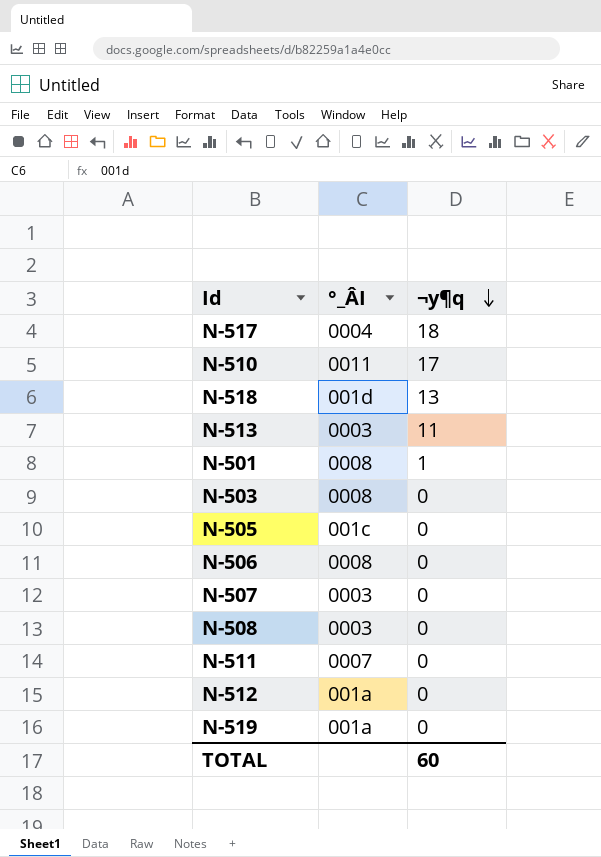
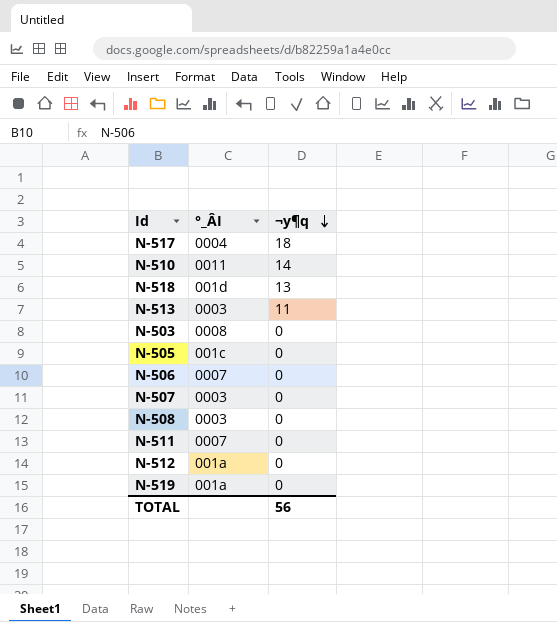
row N-501: 0008 | 1 -> none
N-510 | ¬y¶q: 17 -> 14
N-506 | °_ÂI: 0008 -> 0007
TOTAL | ¬y¶q: 60 -> 56

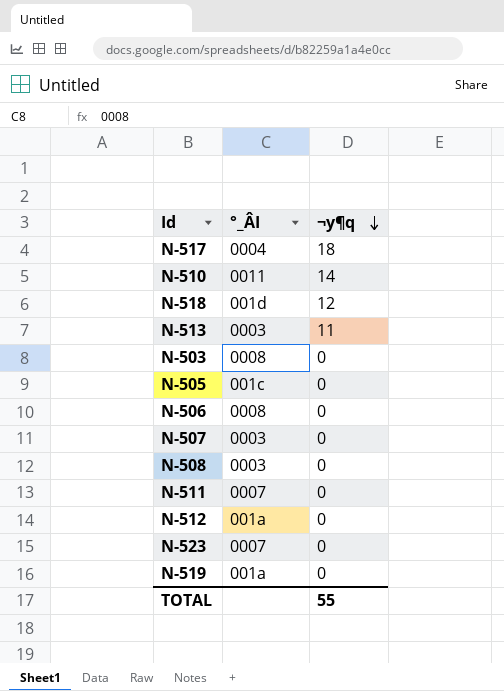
N-518 | ¬y¶q: 13 -> 12
N-506 | °_ÂI: 0007 -> 0008
row N-523: none -> 0007 | 0
TOTAL | ¬y¶q: 56 -> 55

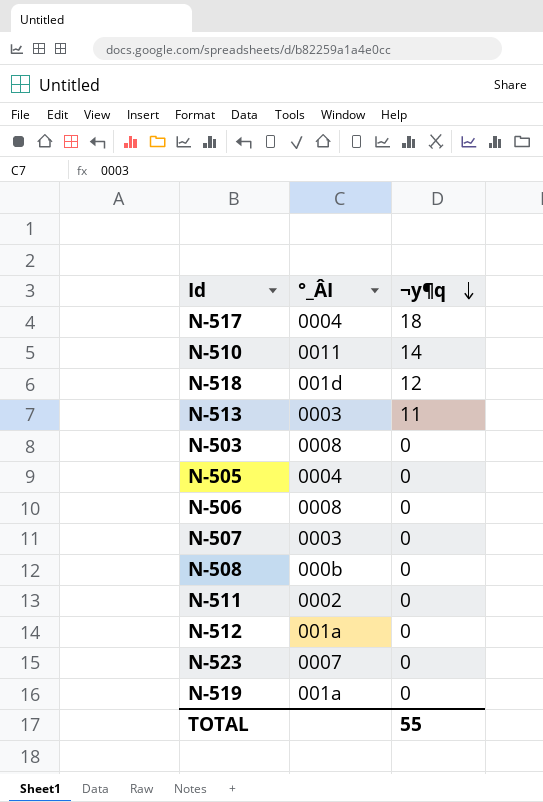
N-505 | °_ÂI: 001c -> 0004
N-508 | °_ÂI: 0003 -> 000b
N-511 | °_ÂI: 0007 -> 0002

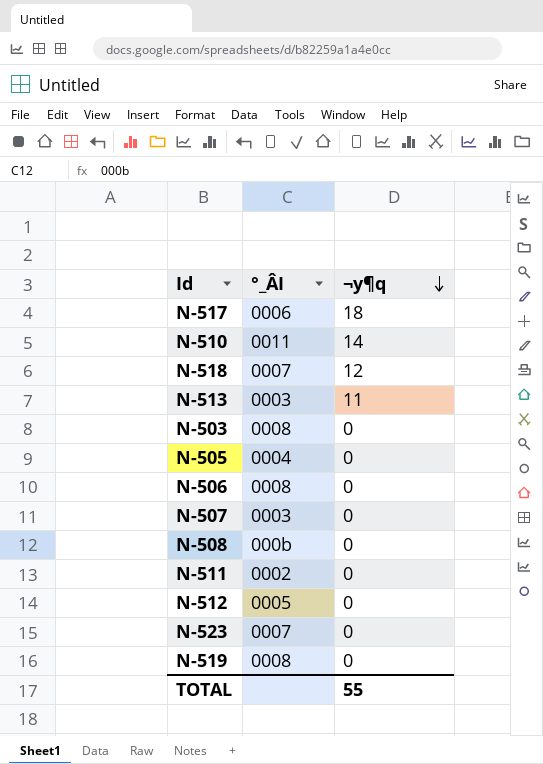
N-517 | °_ÂI: 0004 -> 0006
N-518 | °_ÂI: 001d -> 0007
N-512 | °_ÂI: 001a -> 0005
N-519 | °_ÂI: 001a -> 0008

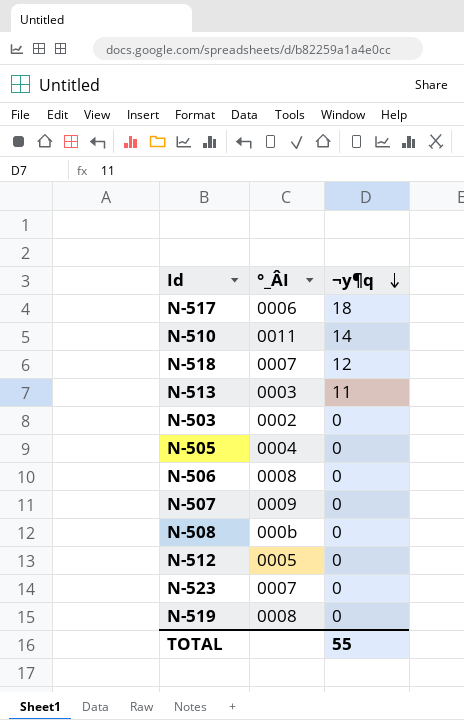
row N-511: 0002 | 0 -> none
N-503 | °_ÂI: 0008 -> 0002
N-507 | °_ÂI: 0003 -> 0009

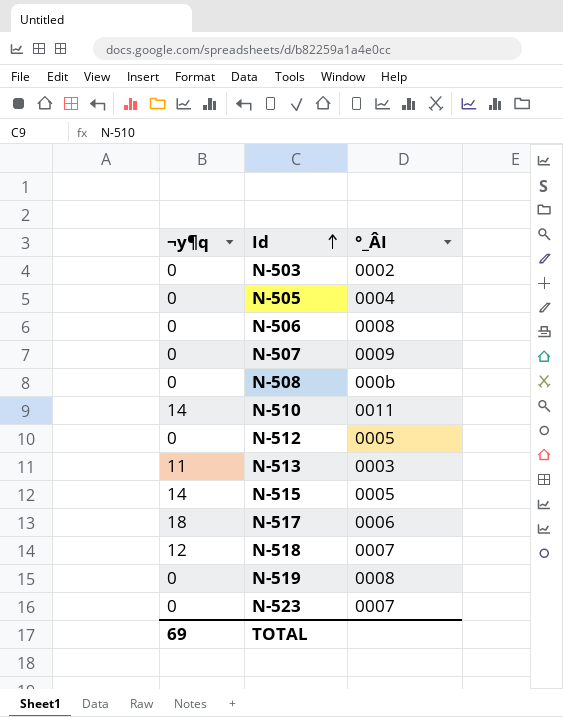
row order: ¬y¶q descending -> Id ascending
column ¬y¶q | position: 3 -> 1
row N-515: none -> 14 | 0005
TOTAL | ¬y¶q: 55 -> 69

